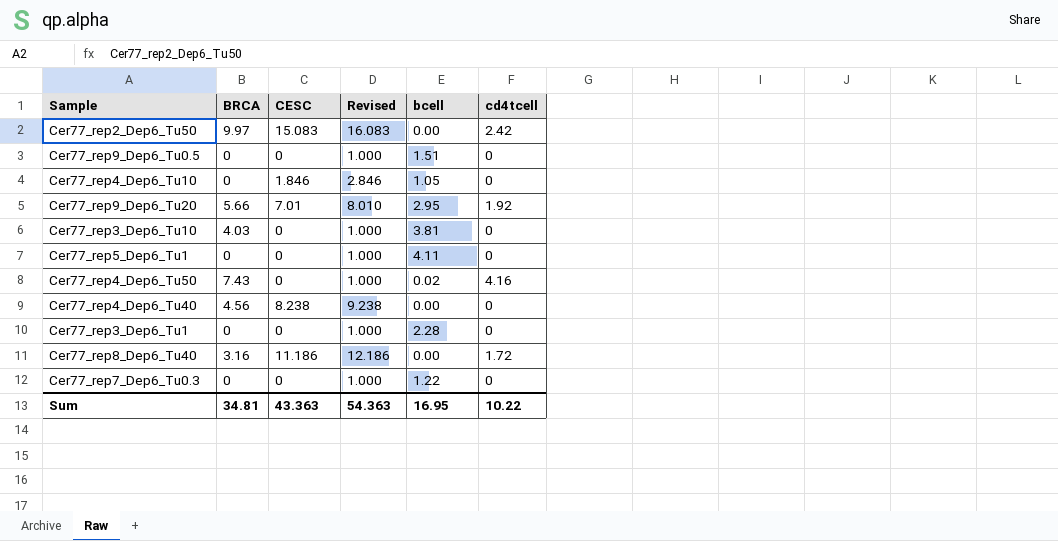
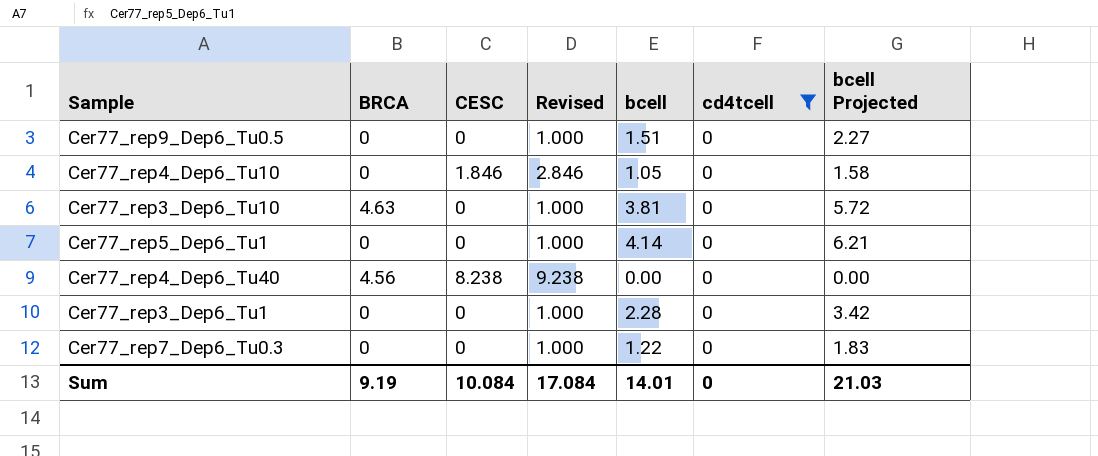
filter: none -> cd4tcell = 0
column bcell Projected | formula: none -> [bcell] * 1.5
Cer77_rep3_Dep6_Tu10 | BRCA: 4.03 -> 4.63
Cer77_rep5_Dep6_Tu1 | bcell: 4.11 -> 4.14
Sum | BRCA: 34.81 -> 9.19
Sum | CESC: 43.363 -> 10.084
Sum | Revised: 54.363 -> 17.084
Sum | bcell: 16.95 -> 14.01
Sum | cd4tcell: 10.22 -> 0

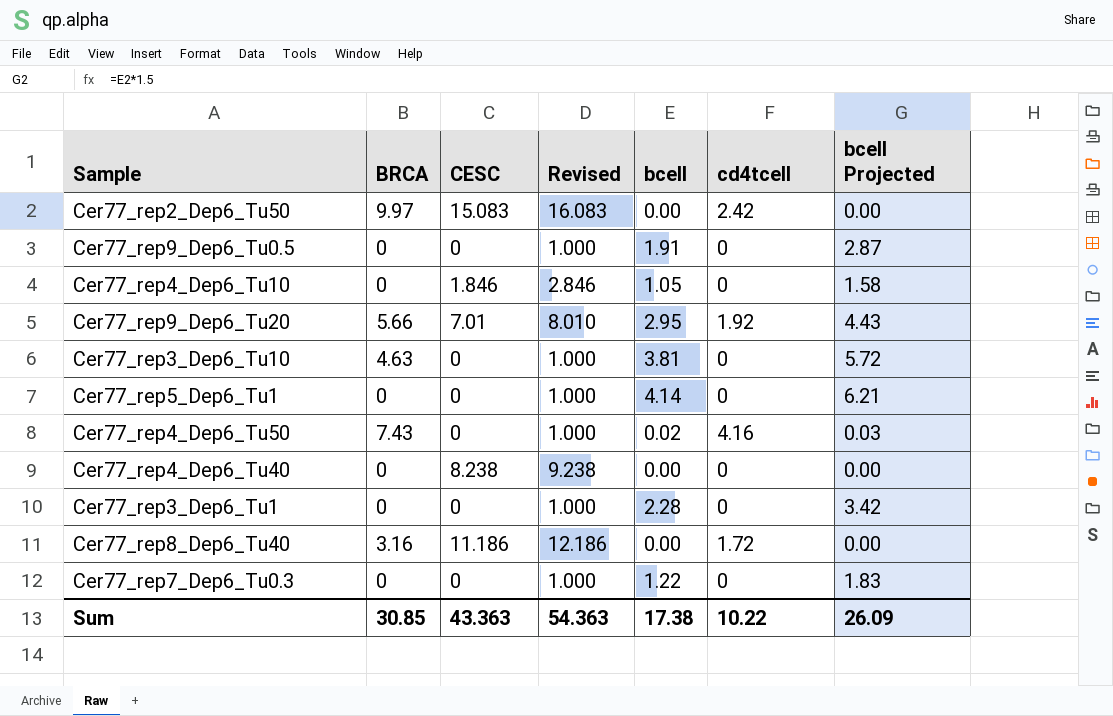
filter: cd4tcell = 0 -> none
Cer77_rep9_Dep6_Tu0.5 | bcell: 1.51 -> 1.91
Cer77_rep9_Dep6_Tu0.5 | bcell Projected: 2.27 -> 2.87
Cer77_rep4_Dep6_Tu40 | BRCA: 4.56 -> 0
Sum | BRCA: 9.19 -> 30.85
Sum | CESC: 10.084 -> 43.363
Sum | Revised: 17.084 -> 54.363
Sum | bcell: 14.01 -> 17.38
Sum | cd4tcell: 0 -> 10.22
Sum | bcell Projected: 21.03 -> 26.09

